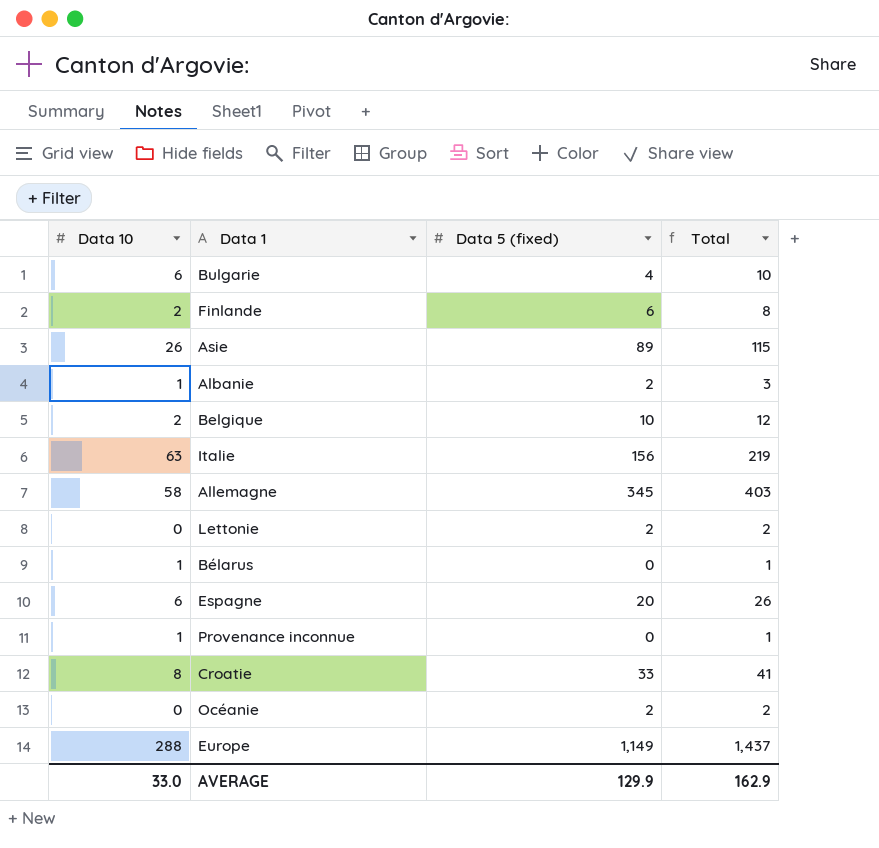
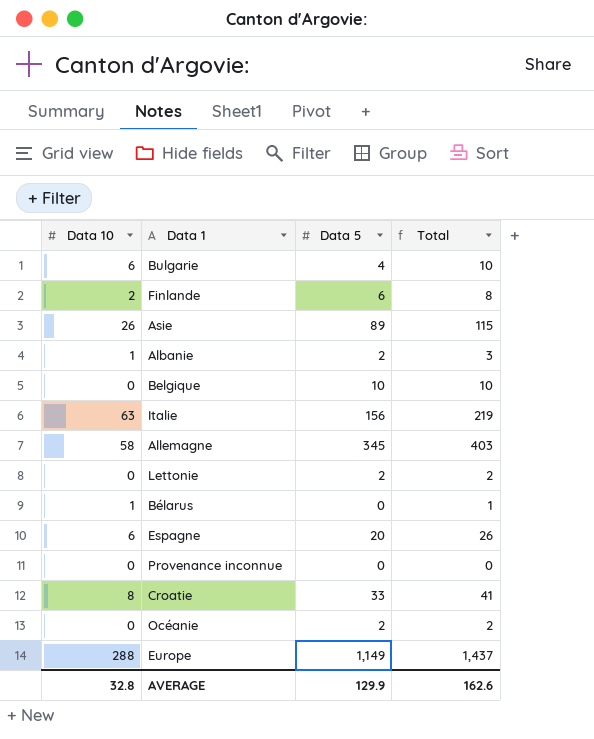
column name: Data 5 (fixed) -> Data 5
Belgique | Data 10: 2 -> 0
Belgique | Total: 12 -> 10
Provenance inconnue | Data 10: 1 -> 0
Provenance inconnue | Total: 1 -> 0
AVERAGE | Data 10: 33.0 -> 32.8
AVERAGE | Total: 162.9 -> 162.6

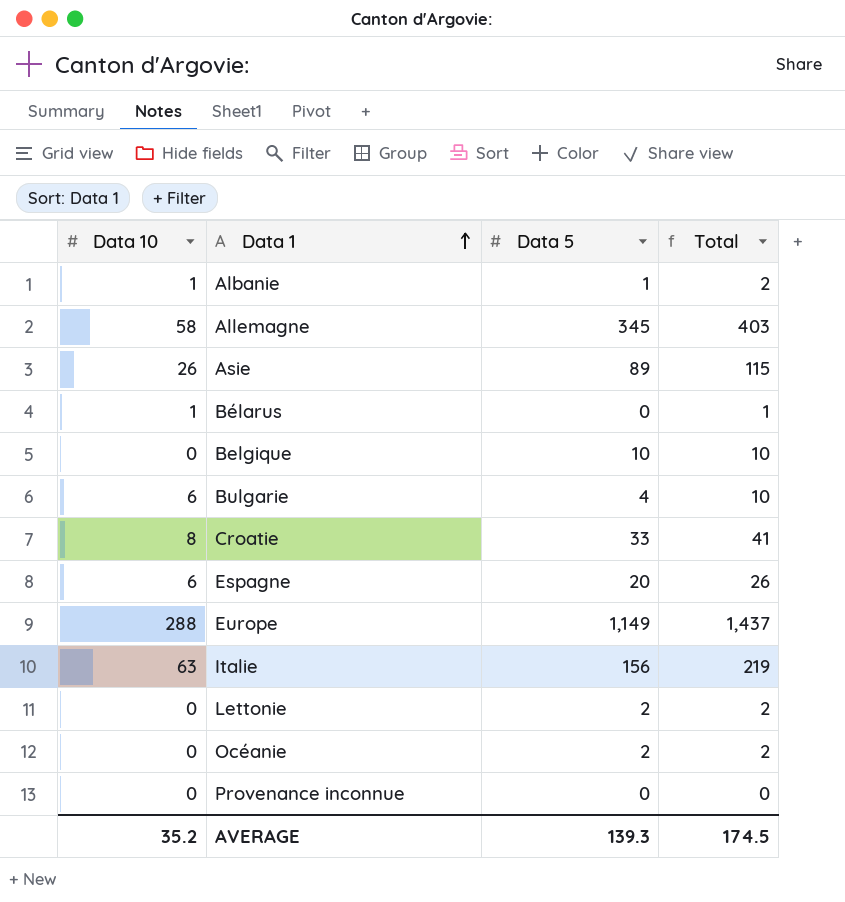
row order: none -> Data 1 ascending
row Finlande: 2 | 6 | 8 -> none
Albanie | Data 5: 2 -> 1
Albanie | Total: 3 -> 2
AVERAGE | Data 10: 32.8 -> 35.2
AVERAGE | Data 5: 129.9 -> 139.3
AVERAGE | Total: 162.6 -> 174.5

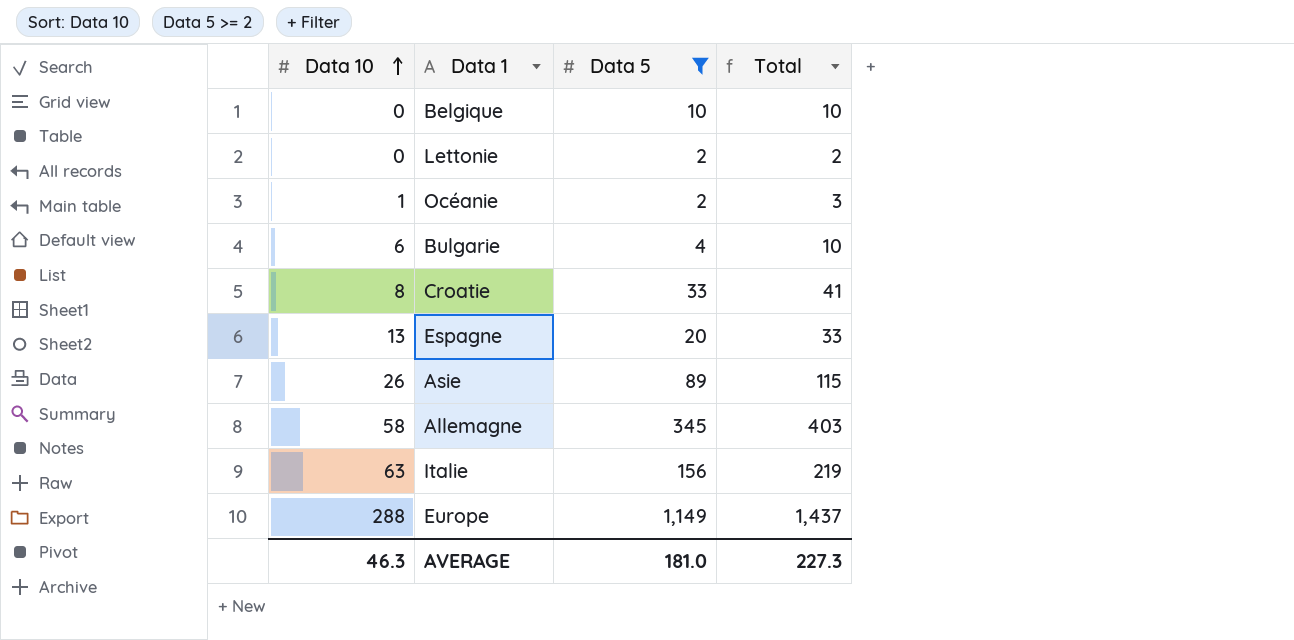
filter: none -> Data 5 >= 2
row order: Data 1 ascending -> Data 10 ascending
Océanie | Data 10: 0 -> 1
Océanie | Total: 2 -> 3
Espagne | Data 10: 6 -> 13
Espagne | Total: 26 -> 33
AVERAGE | Data 10: 35.2 -> 46.3
AVERAGE | Data 5: 139.3 -> 181.0
AVERAGE | Total: 174.5 -> 227.3

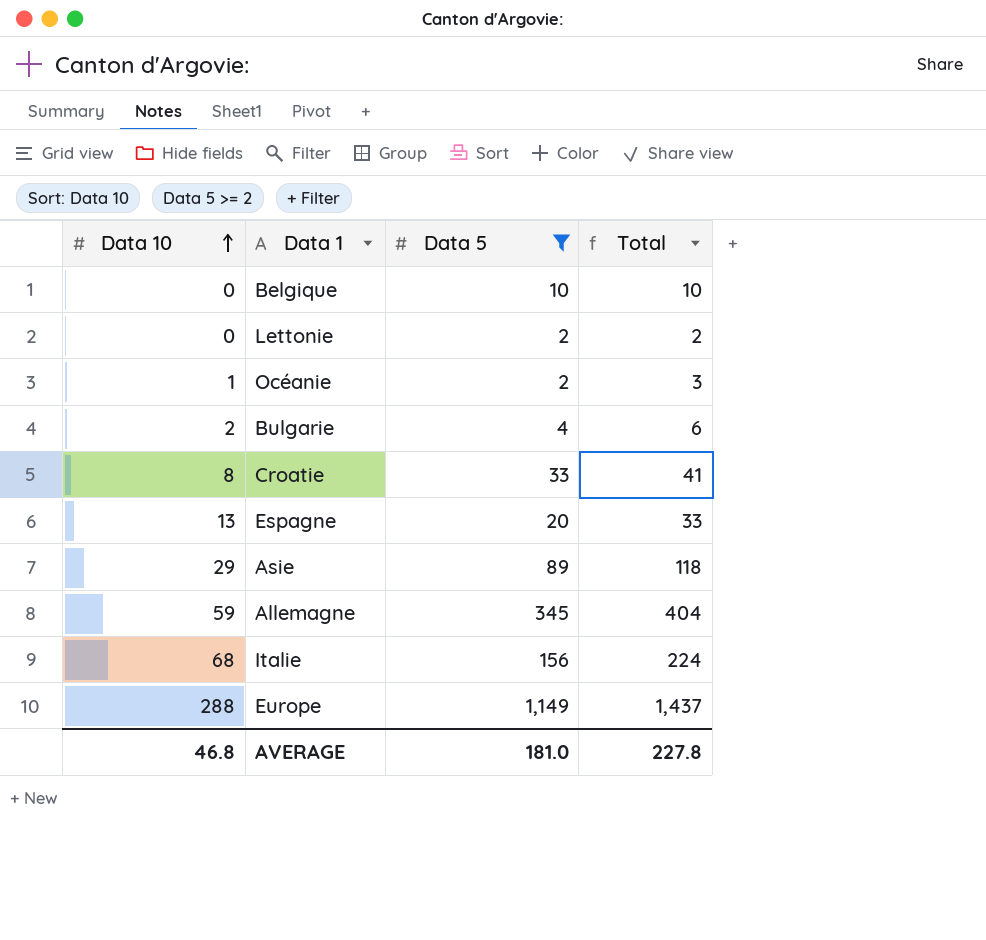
Bulgarie | Data 10: 6 -> 2
Bulgarie | Total: 10 -> 6
Asie | Data 10: 26 -> 29
Asie | Total: 115 -> 118
Allemagne | Data 10: 58 -> 59
Allemagne | Total: 403 -> 404
Italie | Data 10: 63 -> 68
Italie | Total: 219 -> 224
AVERAGE | Data 10: 46.3 -> 46.8
AVERAGE | Total: 227.3 -> 227.8

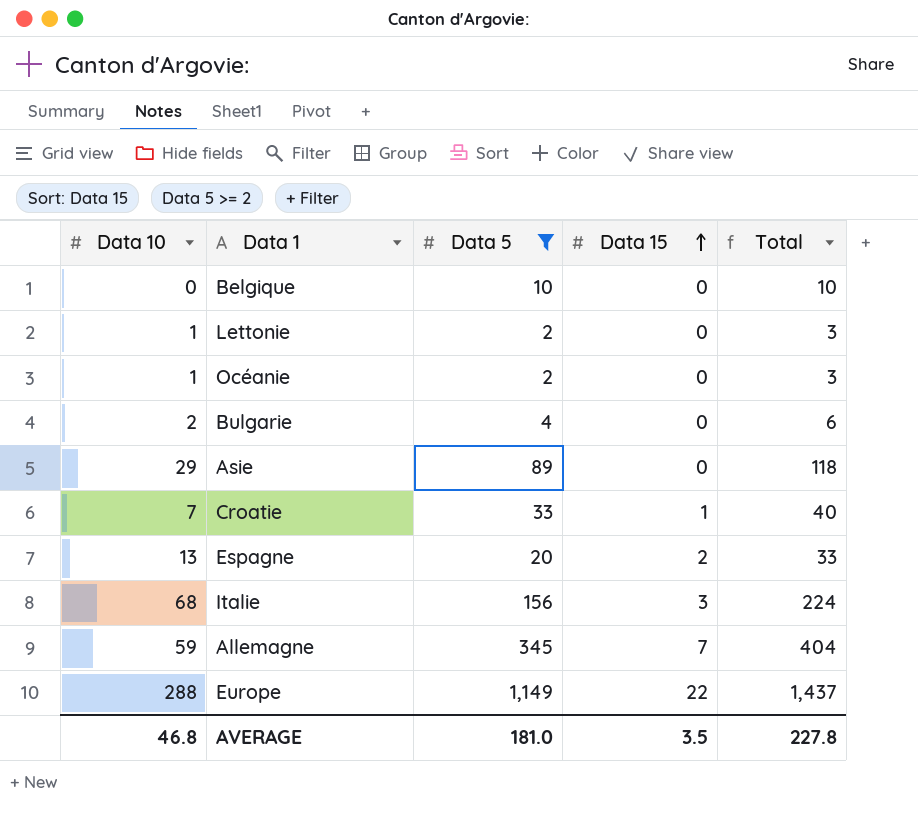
row order: Data 10 ascending -> Data 15 ascending
column Data 15 | position: none -> 4
Lettonie | Data 10: 0 -> 1
Lettonie | Total: 2 -> 3
Croatie | Data 10: 8 -> 7
Croatie | Total: 41 -> 40

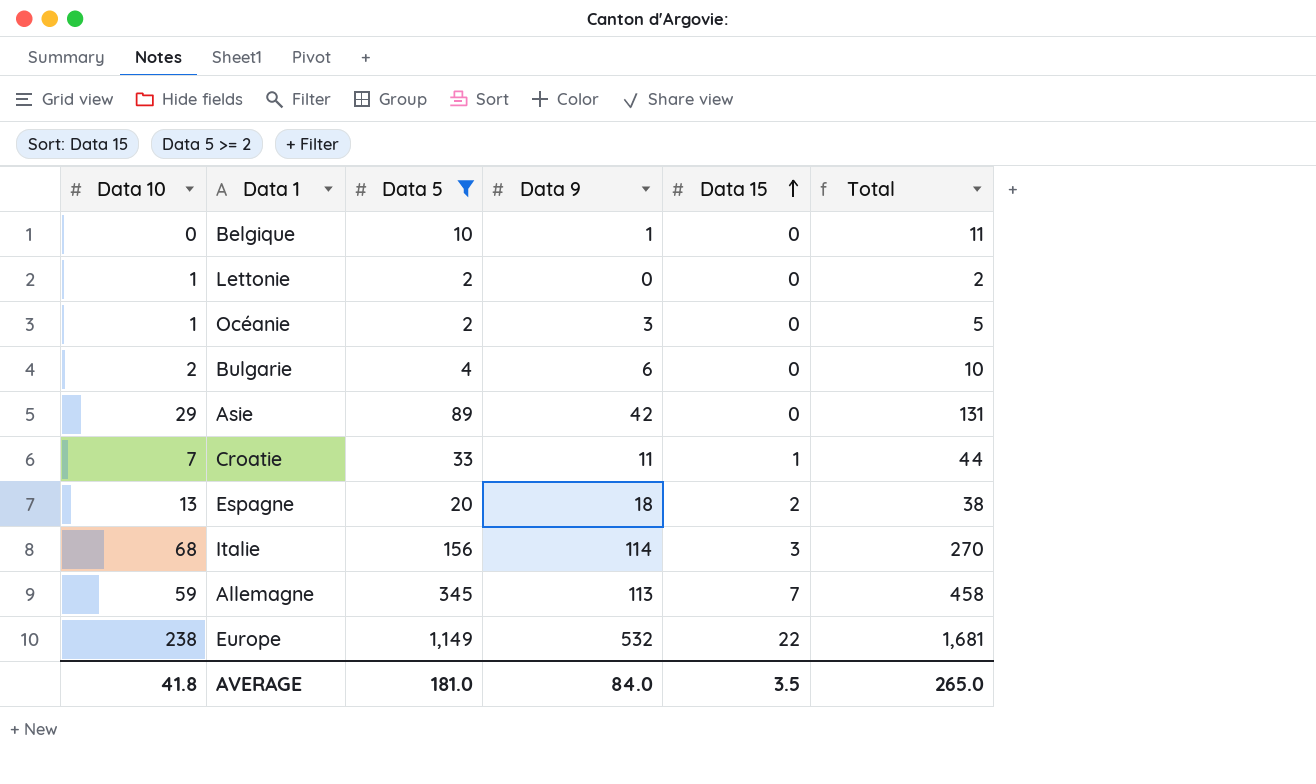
column Data 9 | position: none -> 4
column Total | formula: [Data 10] + [Data 5] -> [Data 5] + [Data 9]
Europe | Data 10: 288 -> 238
AVERAGE | Data 10: 46.8 -> 41.8
AVERAGE | Total: 227.8 -> 265.0

